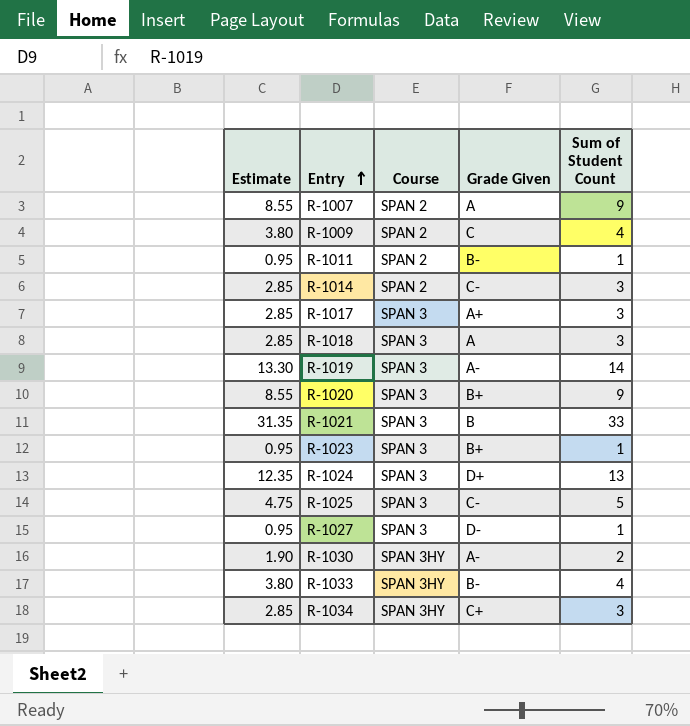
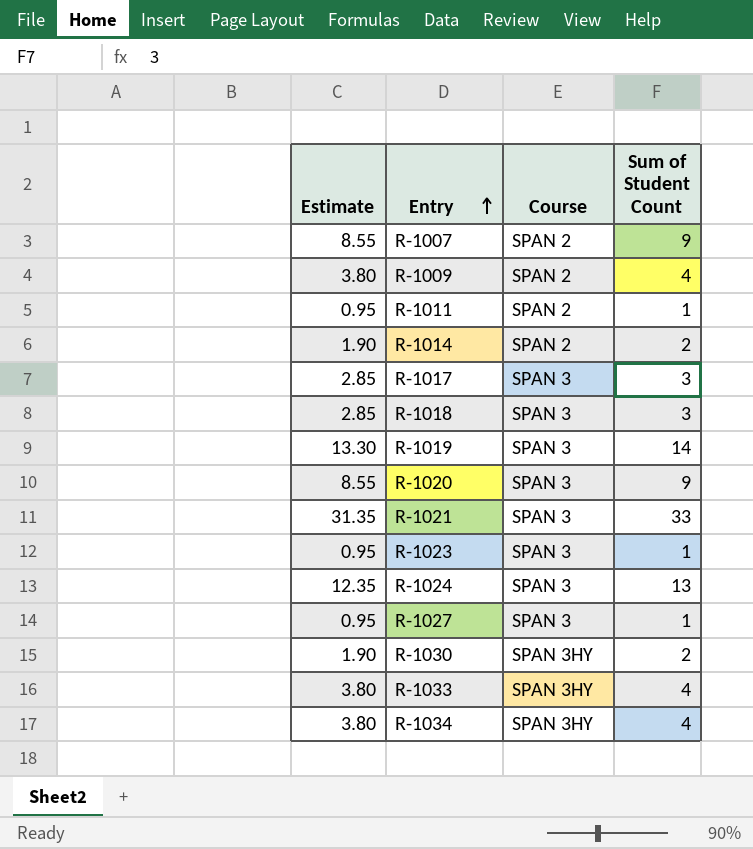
column Grade Given | position: 4 -> none
row R-1025: 4.75 | SPAN 3 | C- | 5 -> none
R-1014 | Estimate: 2.85 -> 1.90
R-1014 | Sum of Student Count: 3 -> 2
R-1034 | Estimate: 2.85 -> 3.80
R-1034 | Sum of Student Count: 3 -> 4

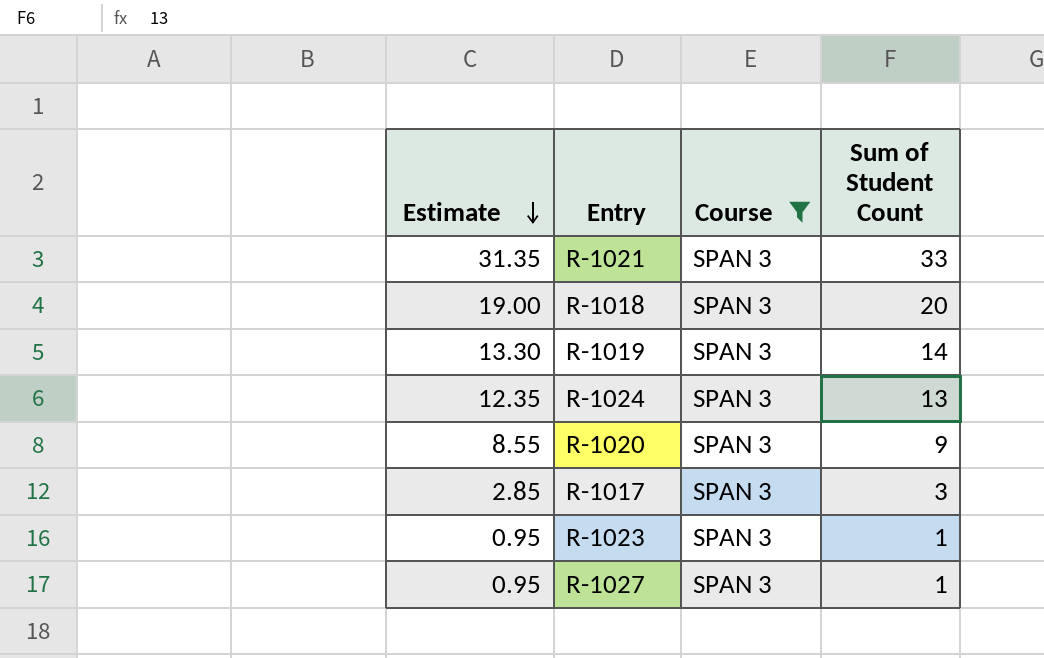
filter: none -> Course = SPAN 3
row order: Entry ascending -> Estimate descending
R-1018 | Estimate: 2.85 -> 19.00
R-1018 | Sum of Student Count: 3 -> 20

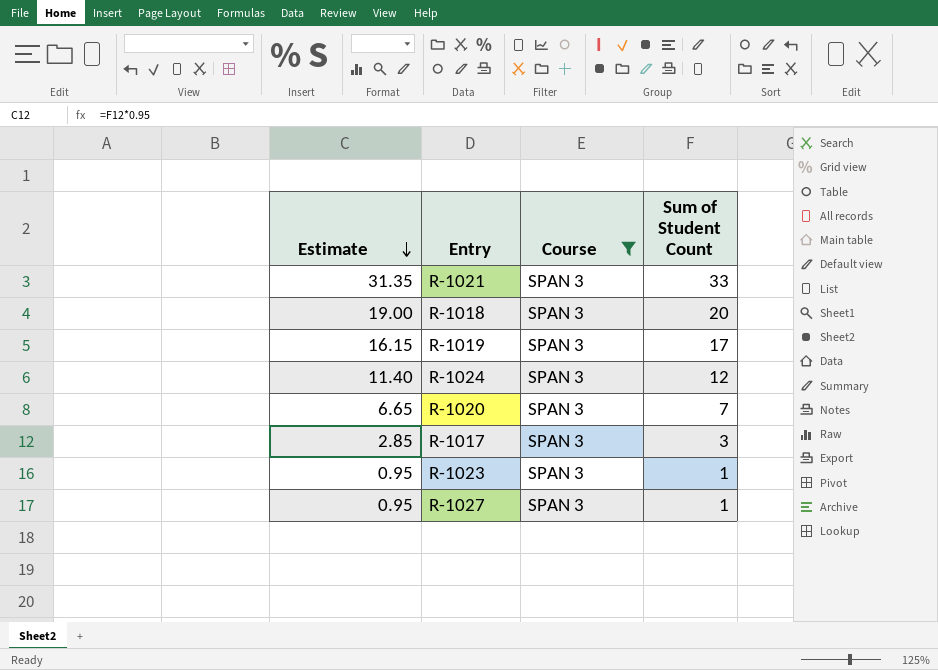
R-1019 | Estimate: 13.30 -> 16.15
R-1019 | Sum of Student Count: 14 -> 17
R-1024 | Estimate: 12.35 -> 11.40
R-1024 | Sum of Student Count: 13 -> 12
R-1020 | Estimate: 8.55 -> 6.65
R-1020 | Sum of Student Count: 9 -> 7

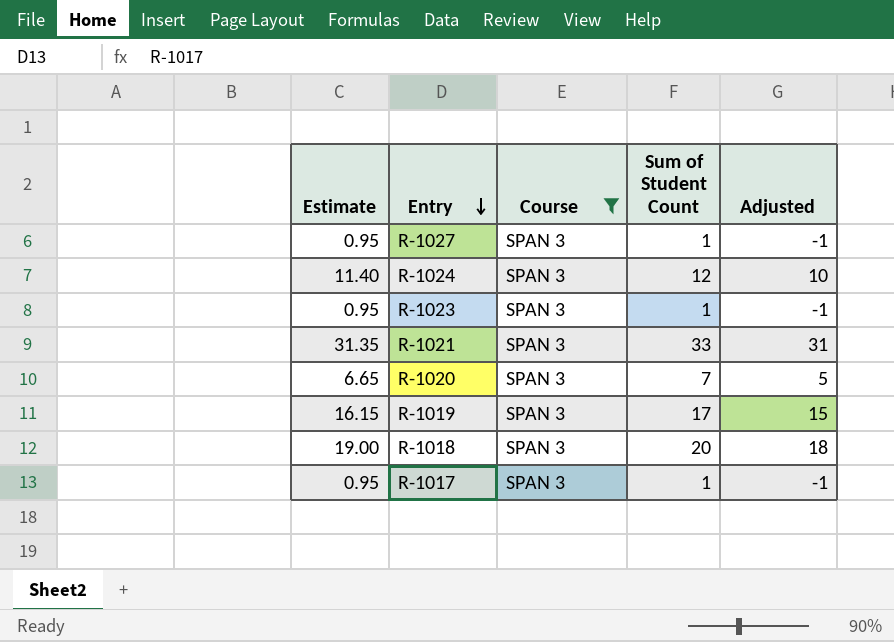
row order: Estimate descending -> Entry descending
column Adjusted | formula: none -> [Sum of Student Count] - 2
R-1017 | Estimate: 2.85 -> 0.95
R-1017 | Sum of Student Count: 3 -> 1

